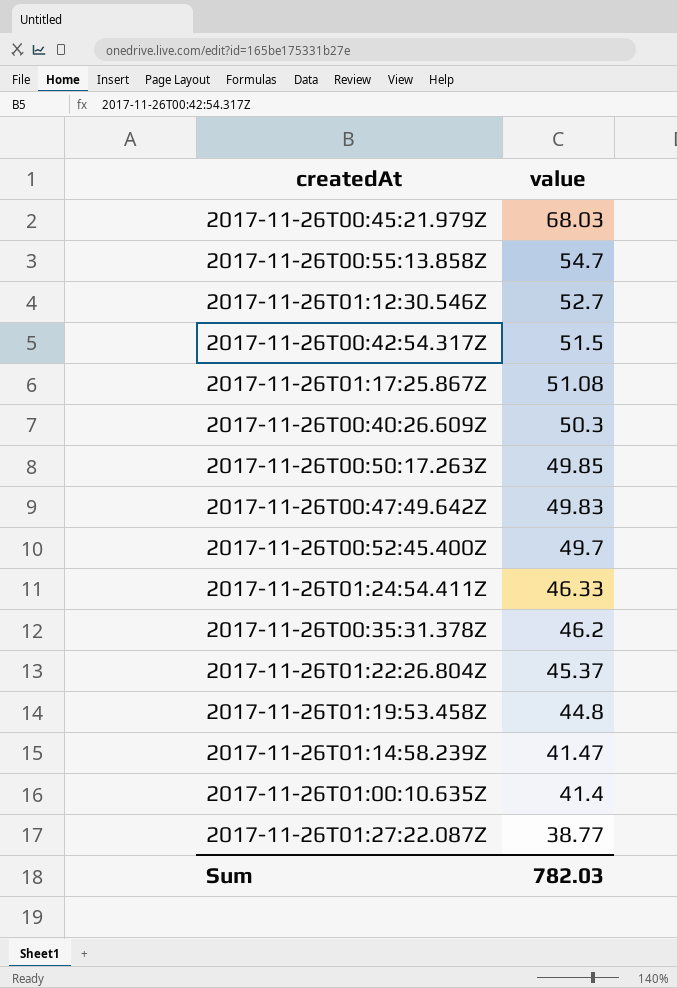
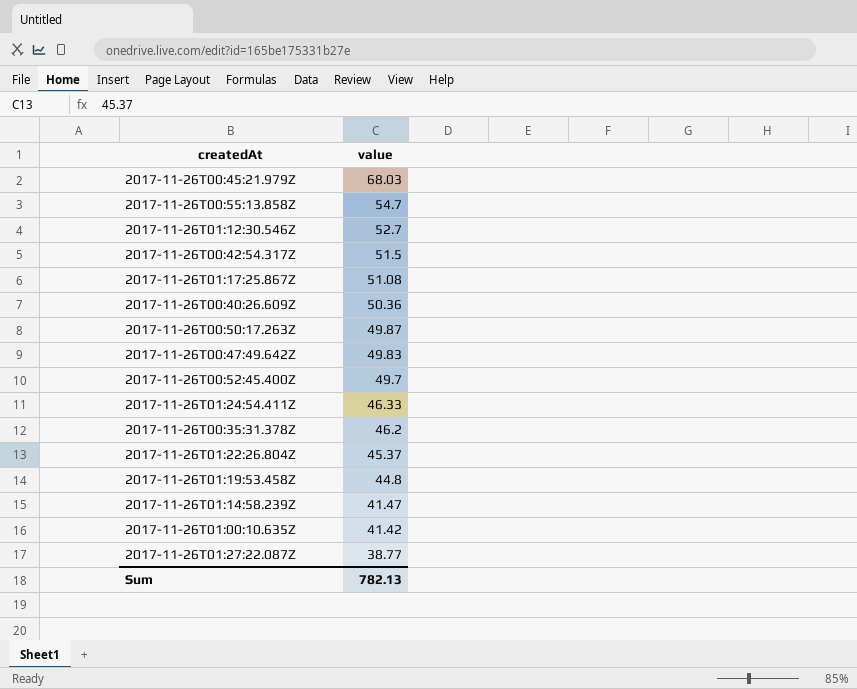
2017-11-26T00:40:26.609Z | value: 50.3 -> 50.36
2017-11-26T00:50:17.263Z | value: 49.85 -> 49.87
2017-11-26T01:00:10.635Z | value: 41.4 -> 41.42
Sum | value: 782.03 -> 782.13

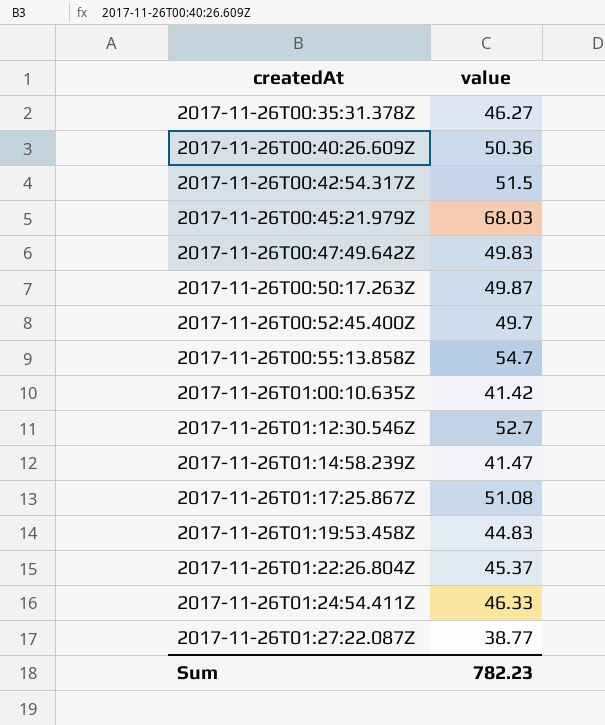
row order: value descending -> createdAt ascending
2017-11-26T00:35:31.378Z | value: 46.2 -> 46.27
2017-11-26T01:19:53.458Z | value: 44.8 -> 44.83
Sum | value: 782.13 -> 782.23

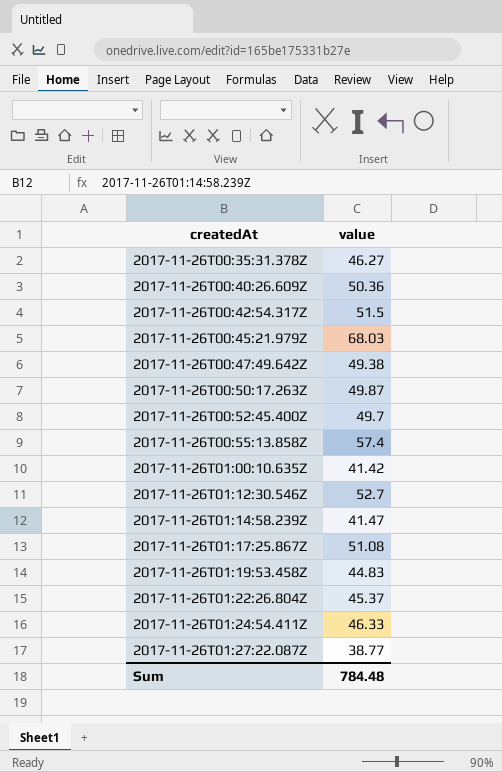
2017-11-26T00:47:49.642Z | value: 49.83 -> 49.38
2017-11-26T00:55:13.858Z | value: 54.7 -> 57.4
Sum | value: 782.23 -> 784.48

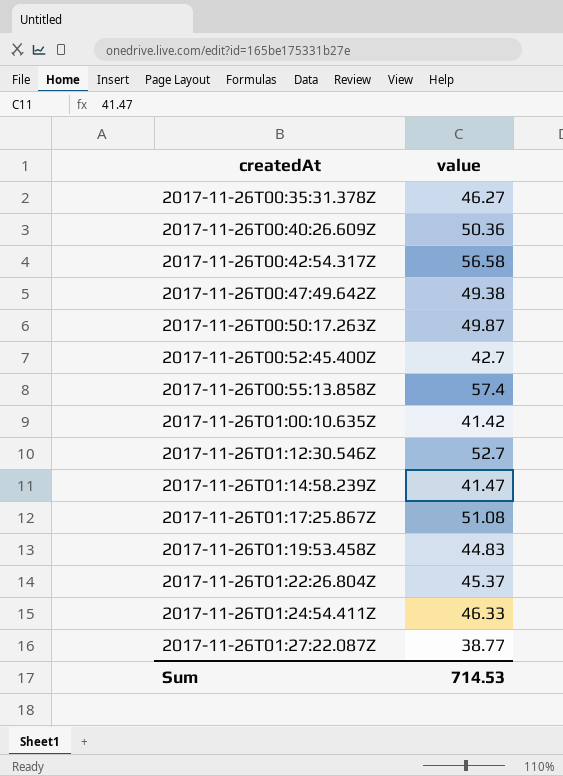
row 2017-11-26T00:45:21.979Z: 68.03 -> none
2017-11-26T00:42:54.317Z | value: 51.5 -> 56.58
2017-11-26T00:52:45.400Z | value: 49.7 -> 42.7
Sum | value: 784.48 -> 714.53

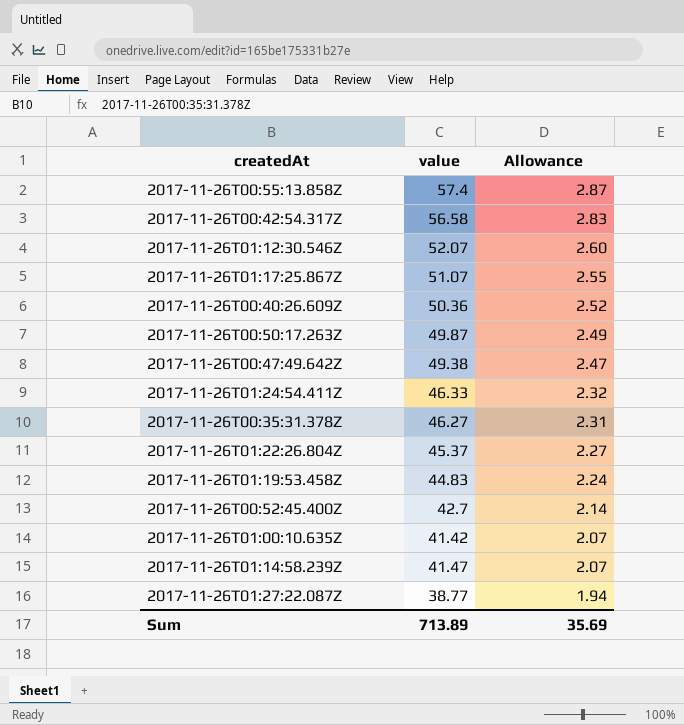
row order: createdAt ascending -> Allowance descending
column Allowance | formula: none -> [value] * 0.05
2017-11-26T01:12:30.546Z | value: 52.7 -> 52.07
2017-11-26T01:17:25.867Z | value: 51.08 -> 51.07
Sum | value: 714.53 -> 713.89

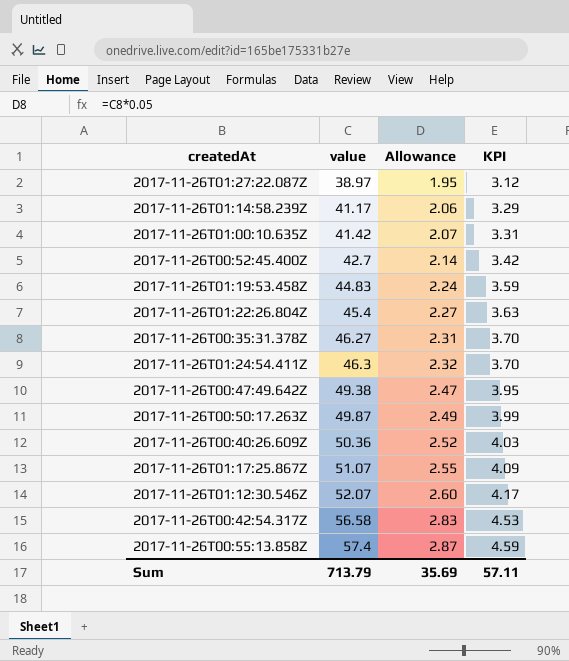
row order: Allowance descending -> value ascending
column KPI | formula: none -> [value] * 0.08
2017-11-26T01:27:22.087Z | value: 38.77 -> 38.97
2017-11-26T01:27:22.087Z | Allowance: 1.94 -> 1.95
2017-11-26T01:14:58.239Z | value: 41.47 -> 41.17
2017-11-26T01:14:58.239Z | Allowance: 2.07 -> 2.06
2017-11-26T01:22:26.804Z | value: 45.37 -> 45.4
2017-11-26T01:24:54.411Z | value: 46.33 -> 46.3
Sum | value: 713.89 -> 713.79

